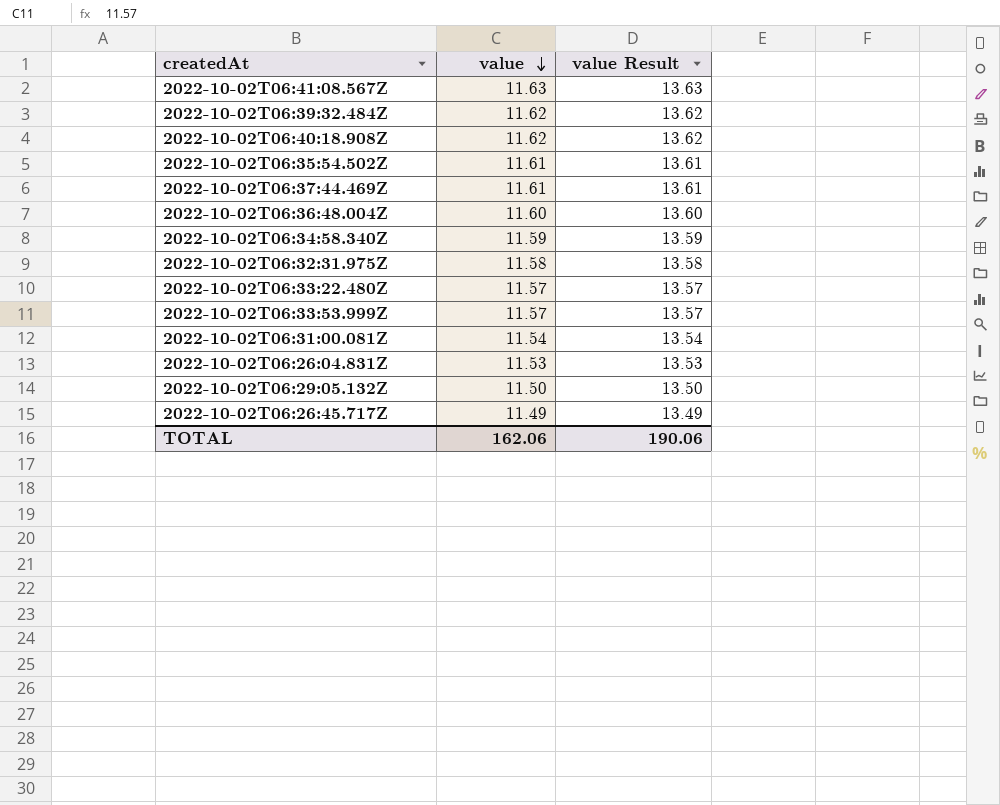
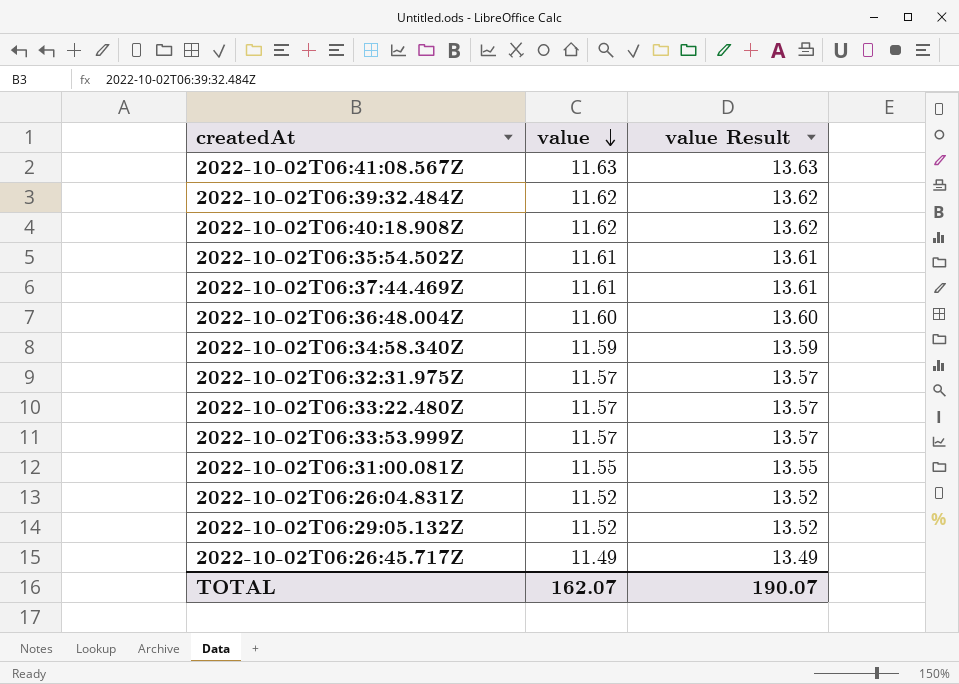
2022-10-02T06:32:31.975Z | value: 11.58 -> 11.57
2022-10-02T06:32:31.975Z | value Result: 13.58 -> 13.57
2022-10-02T06:31:00.081Z | value: 11.54 -> 11.55
2022-10-02T06:31:00.081Z | value Result: 13.54 -> 13.55
2022-10-02T06:26:04.831Z | value: 11.53 -> 11.52
2022-10-02T06:26:04.831Z | value Result: 13.53 -> 13.52
2022-10-02T06:29:05.132Z | value: 11.50 -> 11.52
2022-10-02T06:29:05.132Z | value Result: 13.50 -> 13.52
TOTAL | value: 162.06 -> 162.07
TOTAL | value Result: 190.06 -> 190.07

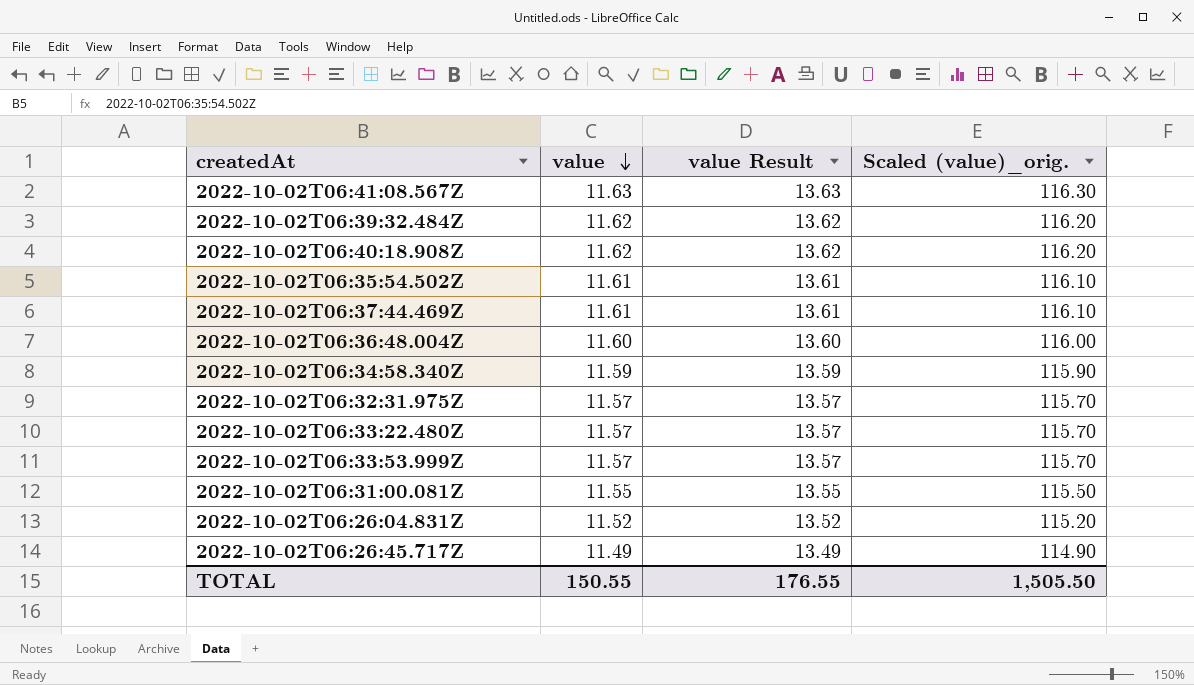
column Scaled (value)_orig. | formula: none -> [value] * 10
row 2022-10-02T06:29:05.132Z: 11.52 | 13.52 -> none
TOTAL | value: 162.07 -> 150.55
TOTAL | value Result: 190.07 -> 176.55

